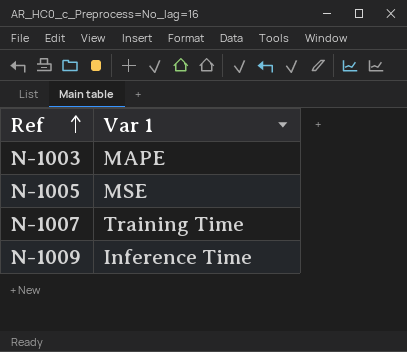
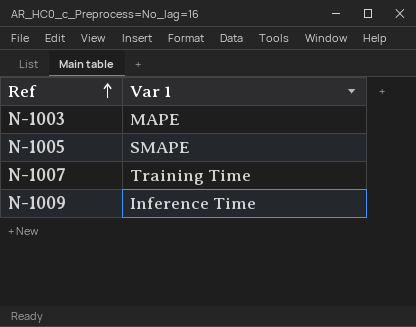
N-1005 | Var 1: MSE -> SMAPE

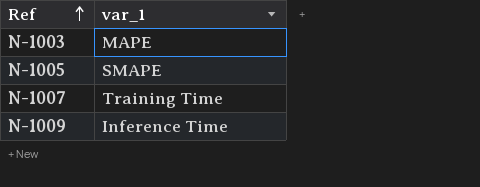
column name: Var 1 -> var_1

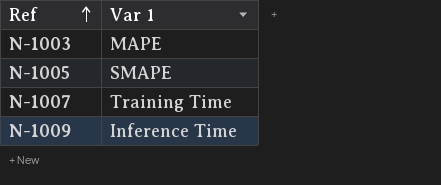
column name: var_1 -> Var 1

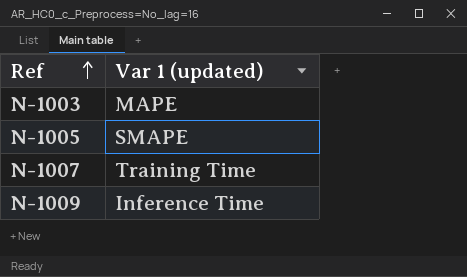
column name: Var 1 -> Var 1 (updated)

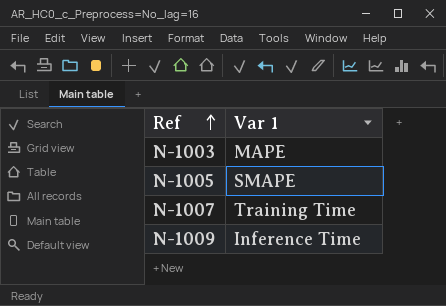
column name: Var 1 (updated) -> Var 1

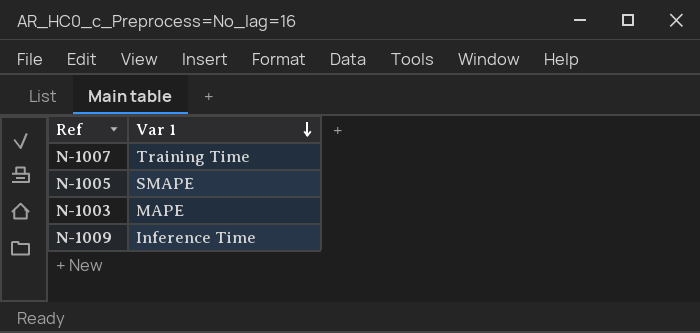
row order: Ref ascending -> Var 1 descending

